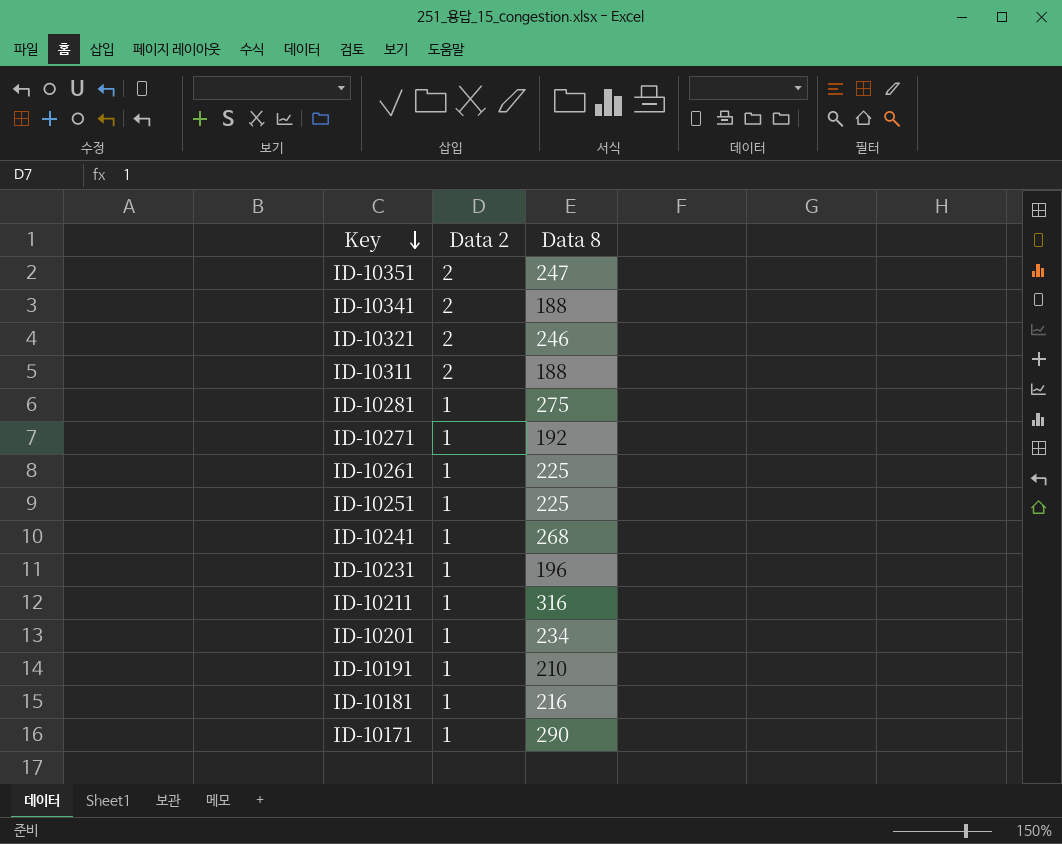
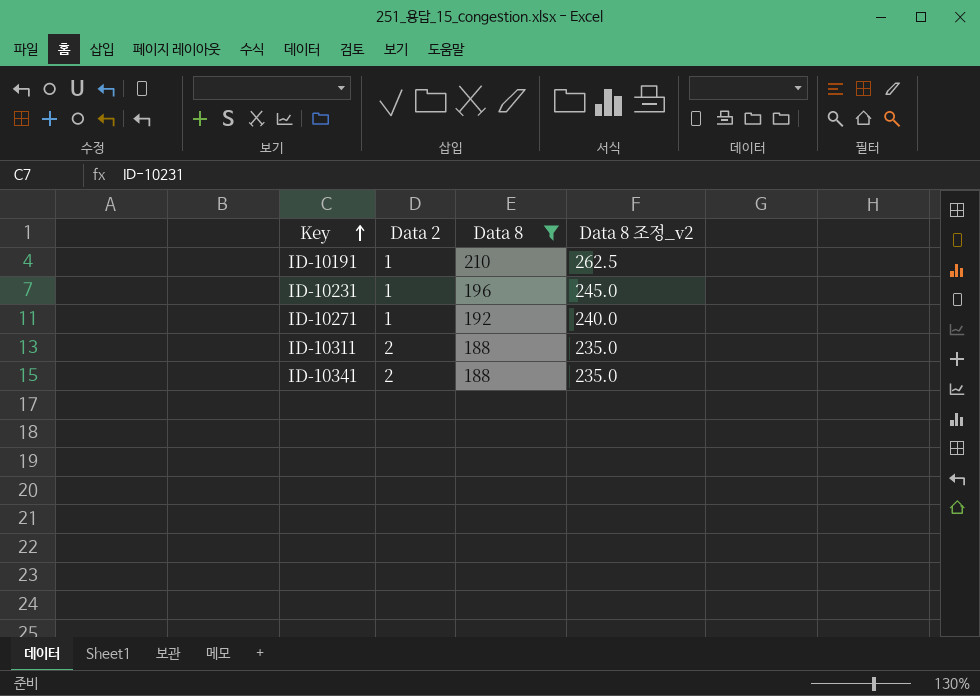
filter: none -> Data 8 <= 210
row order: Key descending -> Key ascending
column Data 8 조정_v2 | formula: none -> [Data 8] * 1.25

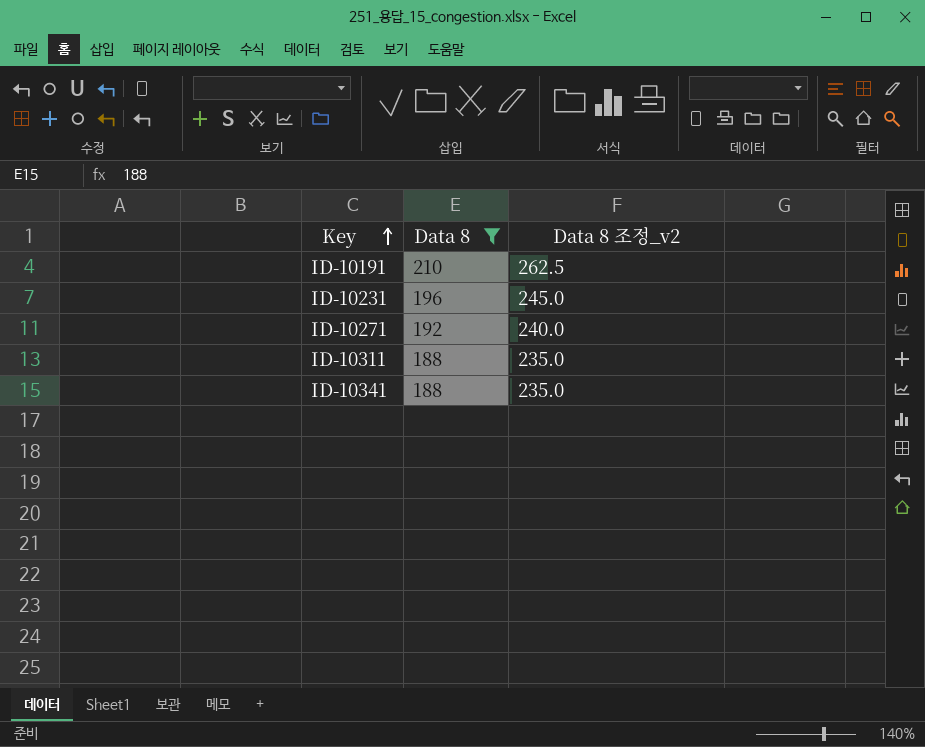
column Data 2 | position: 2 -> none

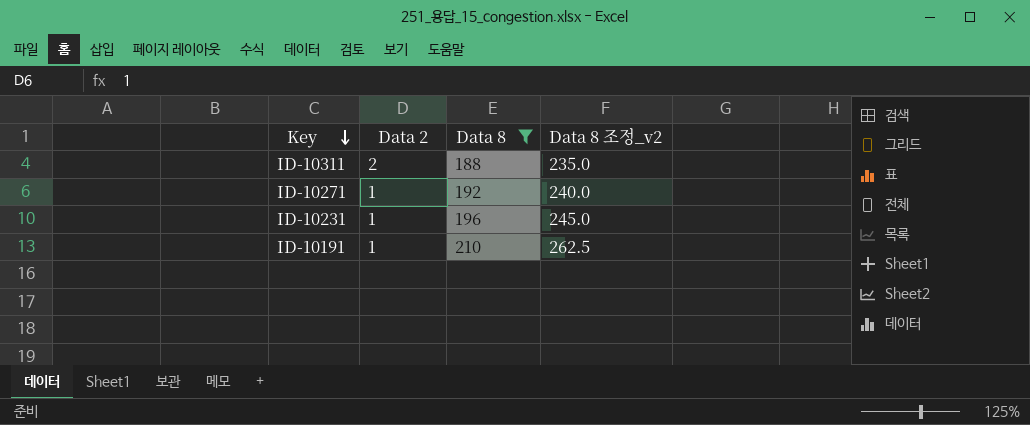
row order: Key ascending -> Key descending
column Data 2 | position: none -> 2
row ID-10341: 188 | 235.0 -> none

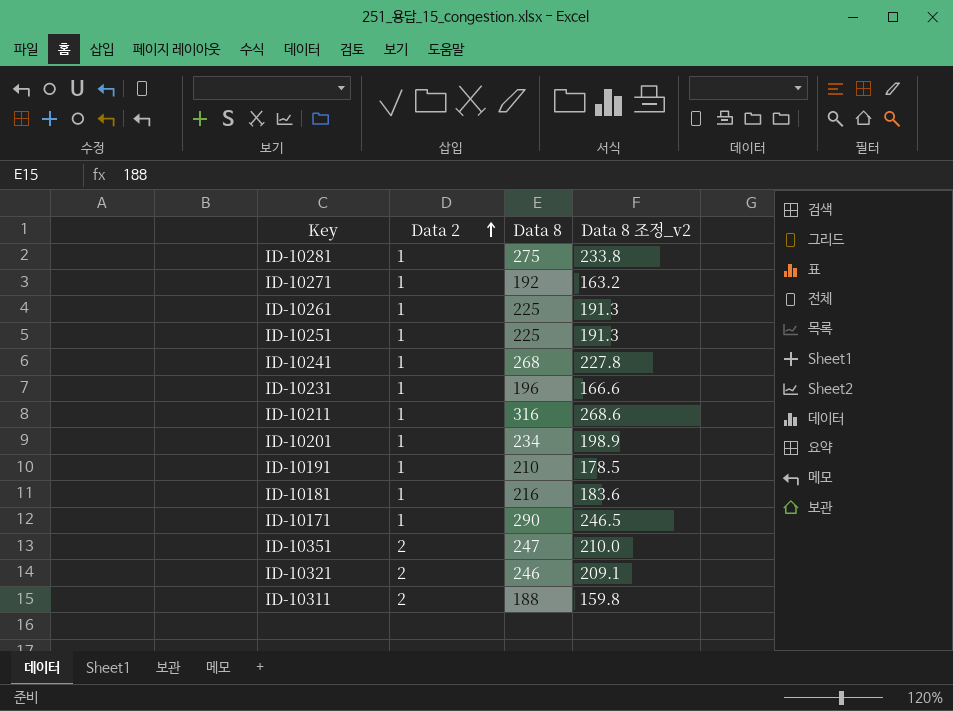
filter: Data 8 <= 210 -> none
row order: Key descending -> Data 2 ascending
column Data 8 조정_v2 | formula: [Data 8] * 1.25 -> [Data 8] * 0.85

